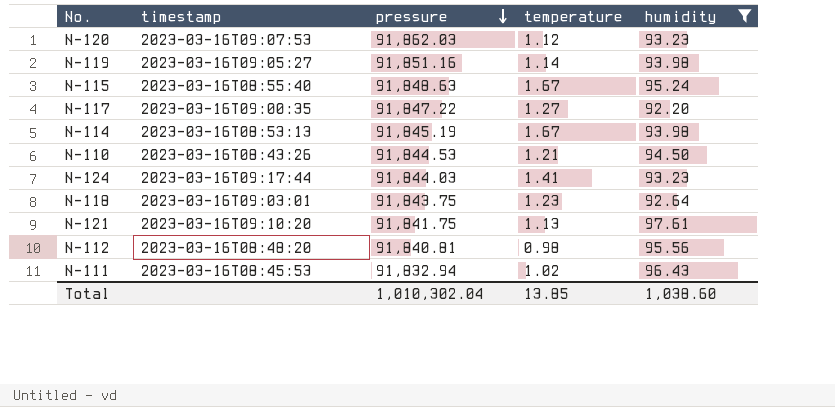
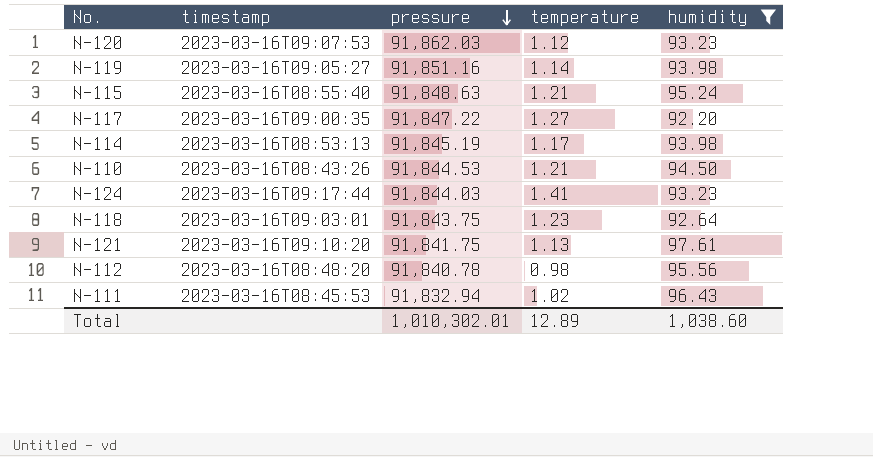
N-115 | temperature: 1.67 -> 1.21
N-114 | temperature: 1.67 -> 1.17
N-112 | pressure: 91,840.81 -> 91,840.78
Total | pressure: 1,010,302.04 -> 1,010,302.01
Total | temperature: 13.85 -> 12.89

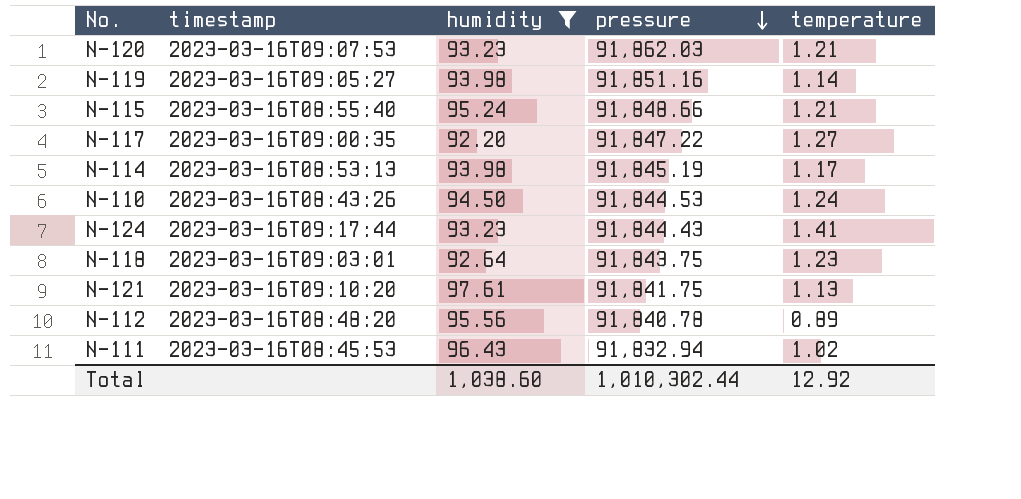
column humidity | position: 5 -> 3
N-120 | temperature: 1.12 -> 1.21
N-115 | pressure: 91,848.63 -> 91,848.66
N-110 | temperature: 1.21 -> 1.24
N-124 | pressure: 91,844.03 -> 91,844.43
N-112 | temperature: 0.98 -> 0.89
Total | pressure: 1,010,302.01 -> 1,010,302.44
Total | temperature: 12.89 -> 12.92

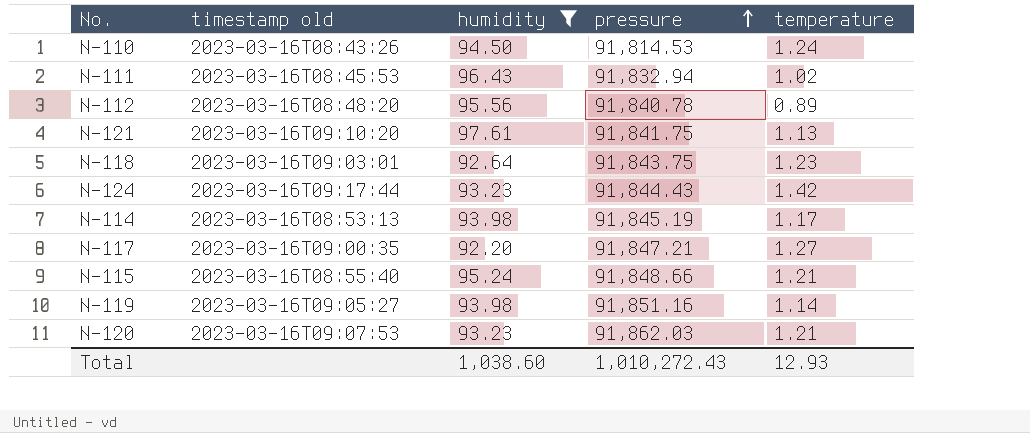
row order: pressure descending -> pressure ascending
column name: timestamp -> timestamp old
N-110 | pressure: 91,844.53 -> 91,814.53
N-124 | temperature: 1.41 -> 1.42
N-117 | pressure: 91,847.22 -> 91,847.21
Total | pressure: 1,010,302.44 -> 1,010,272.43
Total | temperature: 12.92 -> 12.93

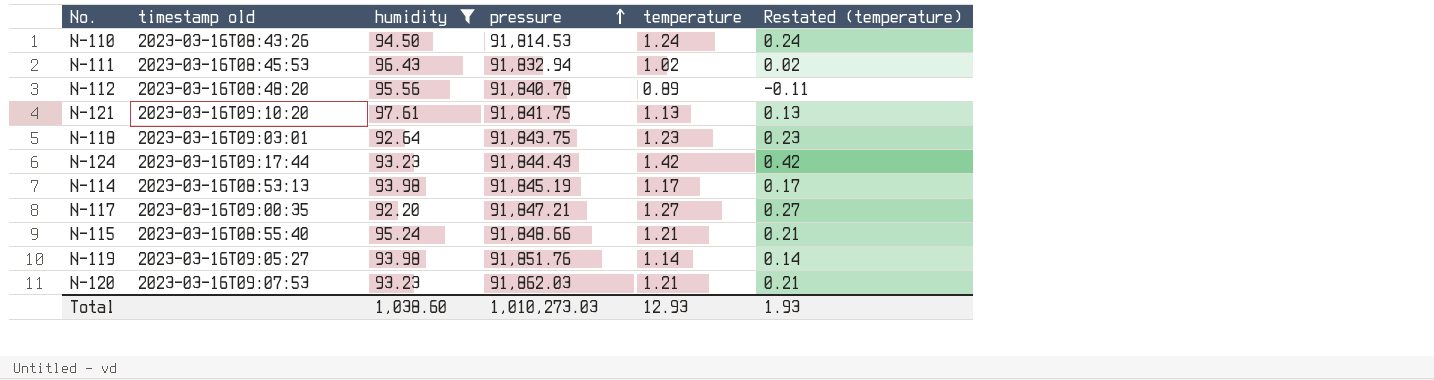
column Restated (temperature) | formula: none -> [temperature] - 1
N-119 | pressure: 91,851.16 -> 91,851.76
Total | pressure: 1,010,272.43 -> 1,010,273.03

